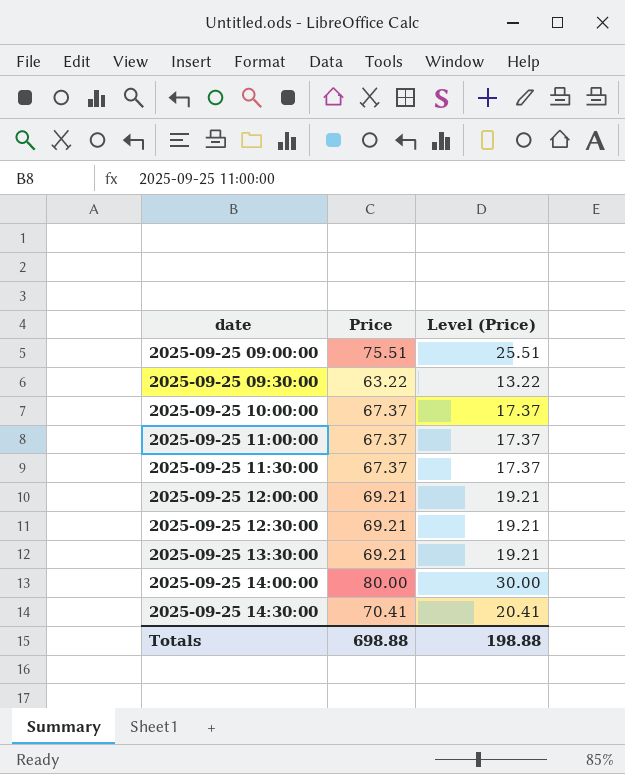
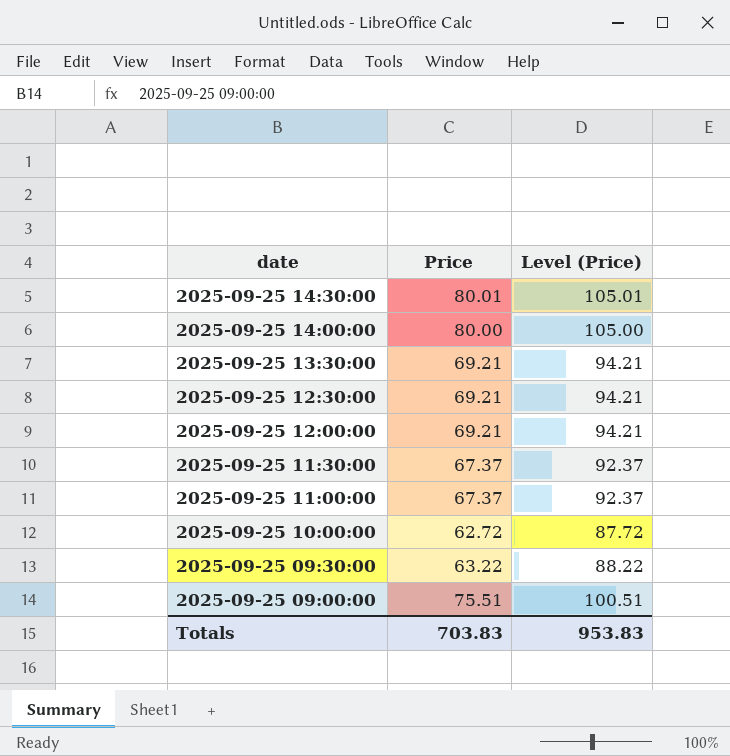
row order: date ascending -> date descending
column Level (Price) | formula: [Price] - 50 -> [Price] + 25
2025-09-25 14:30:00 | Price: 70.41 -> 80.01
2025-09-25 10:00:00 | Price: 67.37 -> 62.72
Totals | Price: 698.88 -> 703.83
Totals | Level (Price): 198.88 -> 953.83

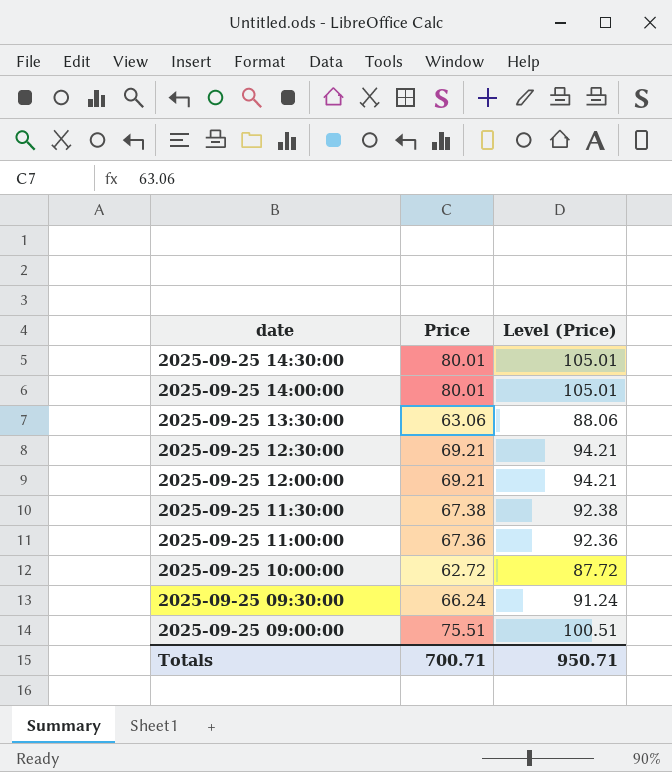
2025-09-25 14:00:00 | Price: 80.00 -> 80.01
2025-09-25 14:00:00 | Level (Price): 105.00 -> 105.01
2025-09-25 13:30:00 | Price: 69.21 -> 63.06
2025-09-25 13:30:00 | Level (Price): 94.21 -> 88.06
2025-09-25 11:30:00 | Price: 67.37 -> 67.38
2025-09-25 11:30:00 | Level (Price): 92.37 -> 92.38
2025-09-25 11:00:00 | Price: 67.37 -> 67.36
2025-09-25 11:00:00 | Level (Price): 92.37 -> 92.36
2025-09-25 09:30:00 | Price: 63.22 -> 66.24
2025-09-25 09:30:00 | Level (Price): 88.22 -> 91.24
Totals | Price: 703.83 -> 700.71
Totals | Level (Price): 953.83 -> 950.71

